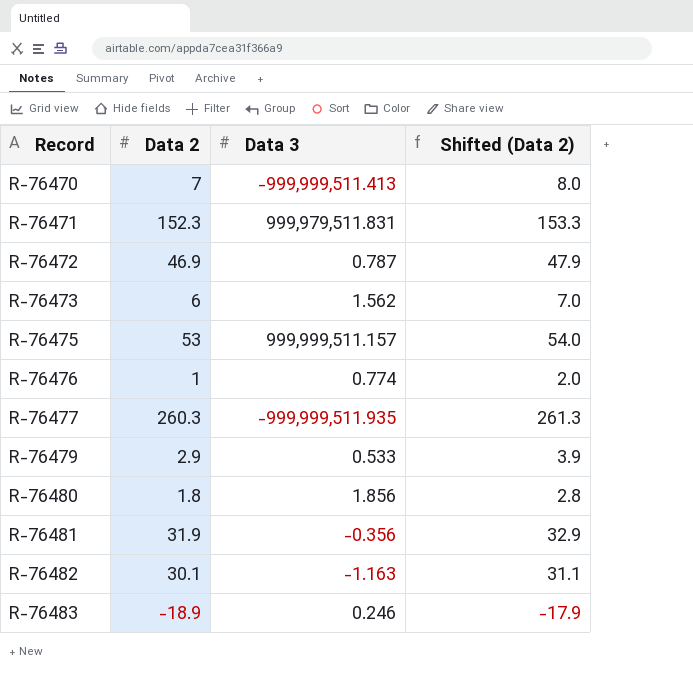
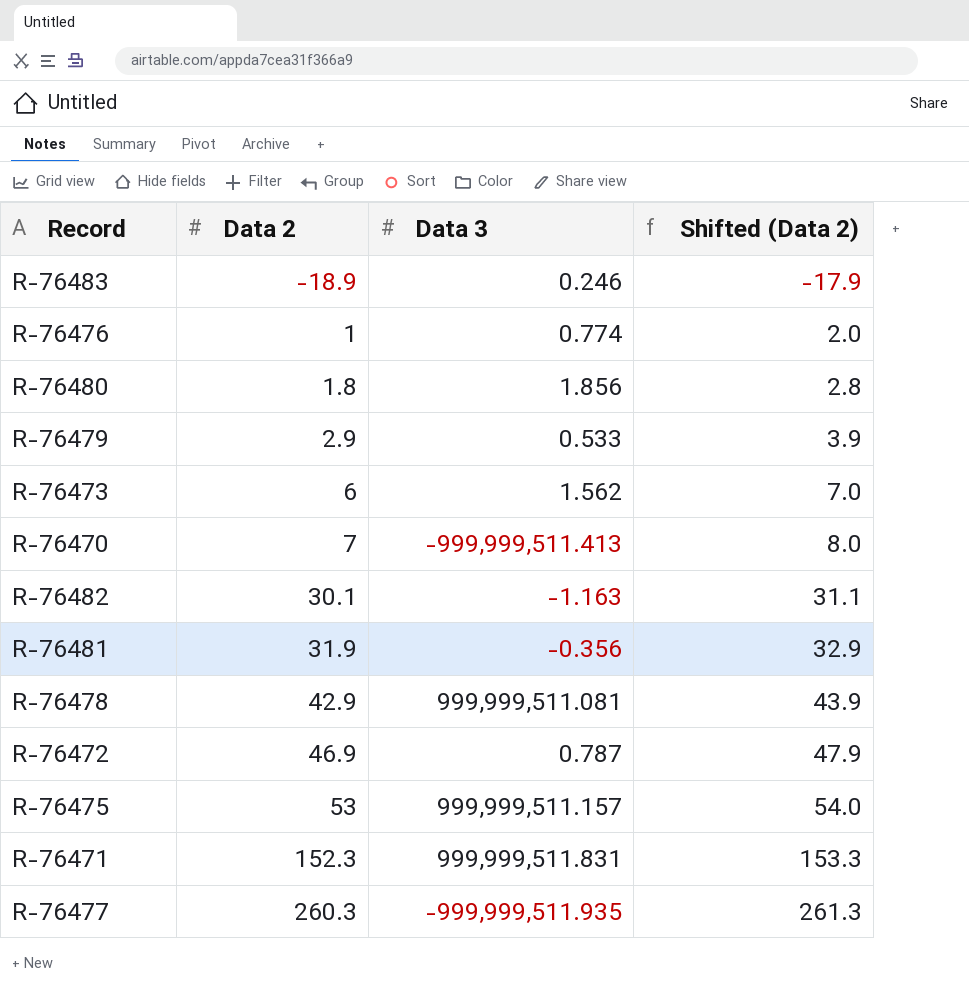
row order: Record ascending -> Data 2 ascending
row R-76478: none -> 42.9 | 999,999,511.081 | 43.9
R-76471 | Data 3: 999,979,511.831 -> 999,999,511.831

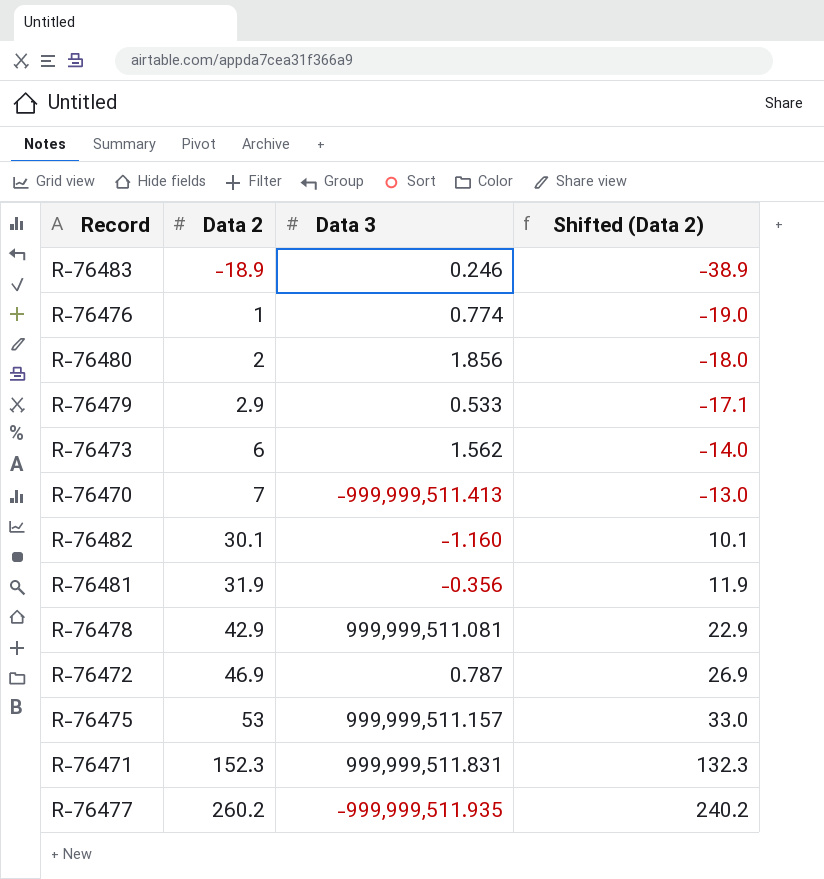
column Shifted (Data 2) | formula: [Data 2] + 1 -> [Data 2] - 20
R-76480 | Data 2: 1.8 -> 2
R-76482 | Data 3: -1.163 -> -1.160
R-76477 | Data 2: 260.3 -> 260.2

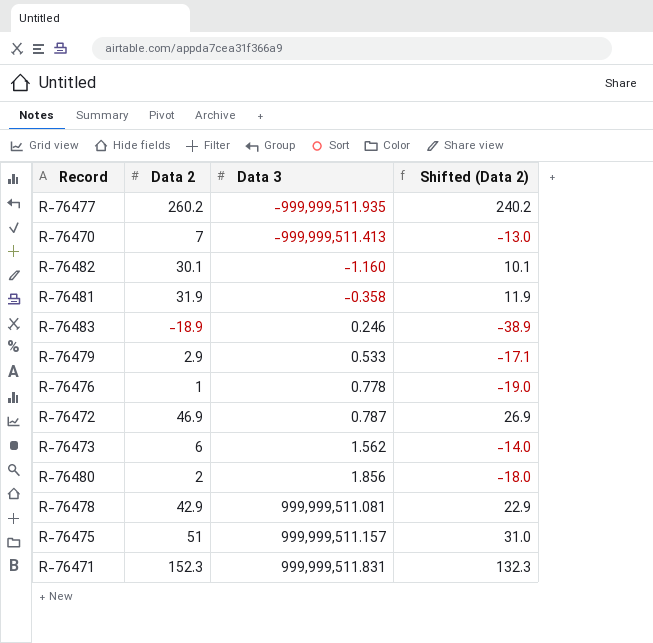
row order: Data 2 ascending -> Data 3 ascending
R-76481 | Data 3: -0.356 -> -0.358
R-76476 | Data 3: 0.774 -> 0.778
R-76475 | Data 2: 53 -> 51
R-76475 | Shifted (Data 2): 33.0 -> 31.0

